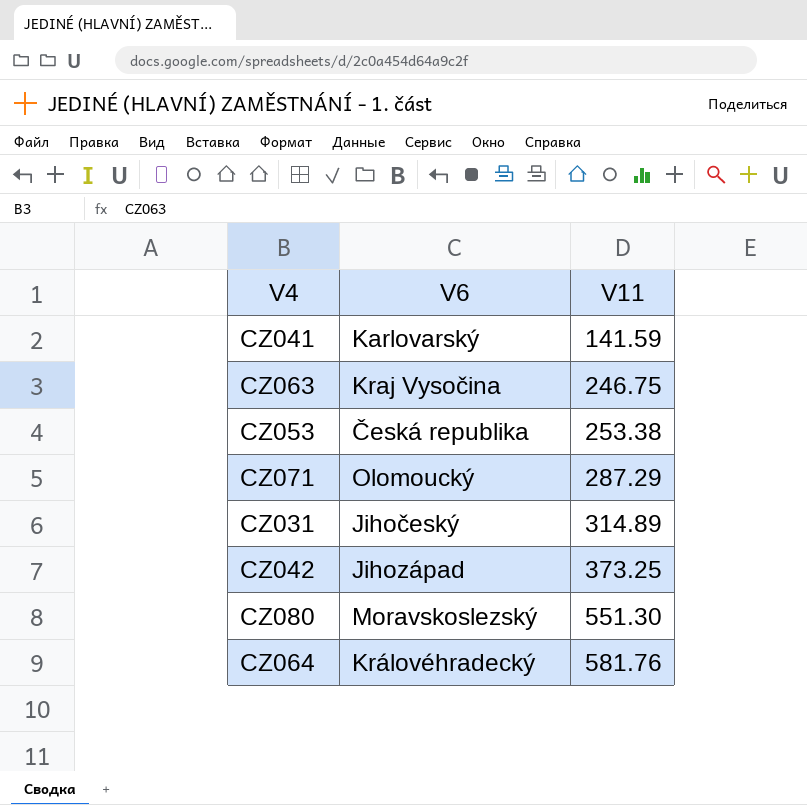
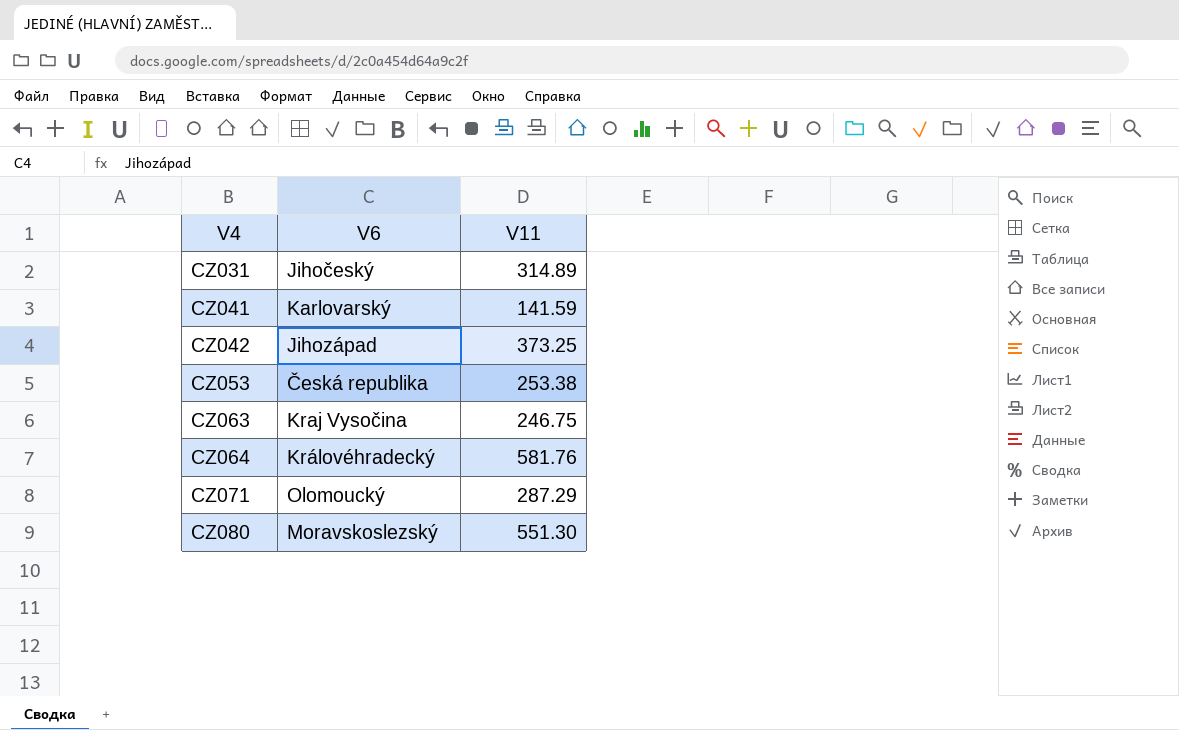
row order: V11 ascending -> V4 ascending

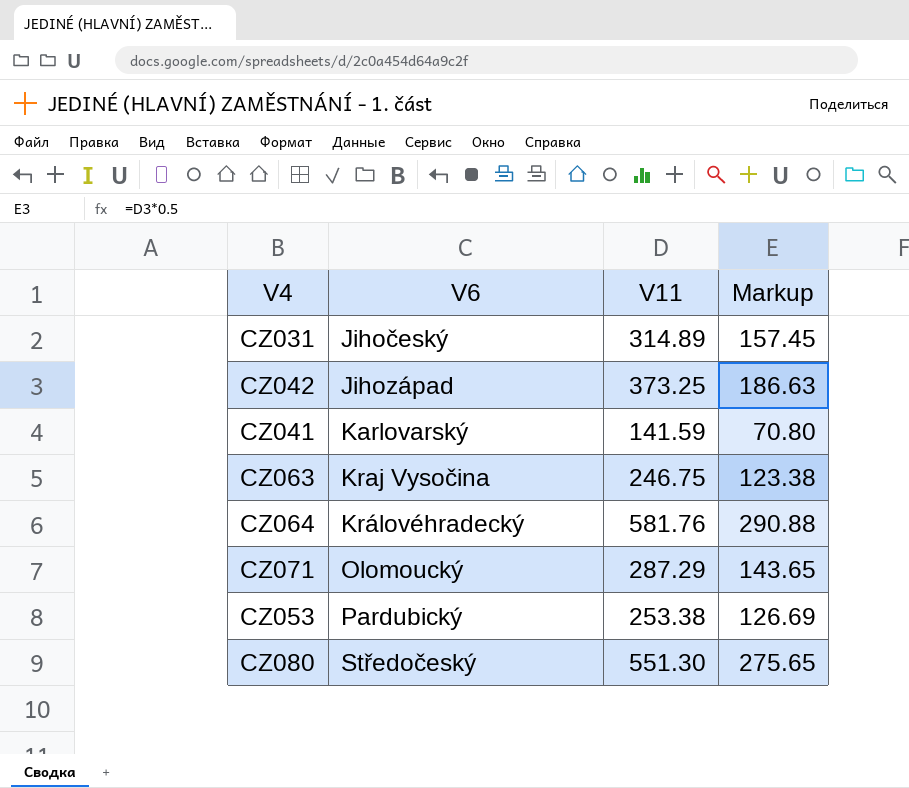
row order: V4 ascending -> V6 ascending
column Markup | formula: none -> [V11] * 0.5
CZ053 | V6: Česká republika -> Pardubický
CZ080 | V6: Moravskoslezský -> Středočeský

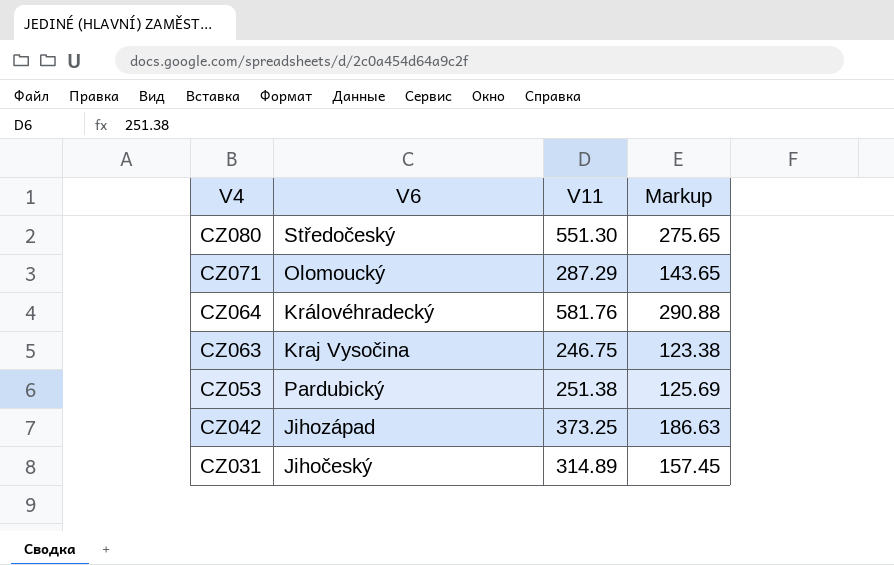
row order: V6 ascending -> V4 descending
row CZ041: Karlovarský | 141.59 | 70.80 -> none
CZ053 | V11: 253.38 -> 251.38
CZ053 | Markup: 126.69 -> 125.69

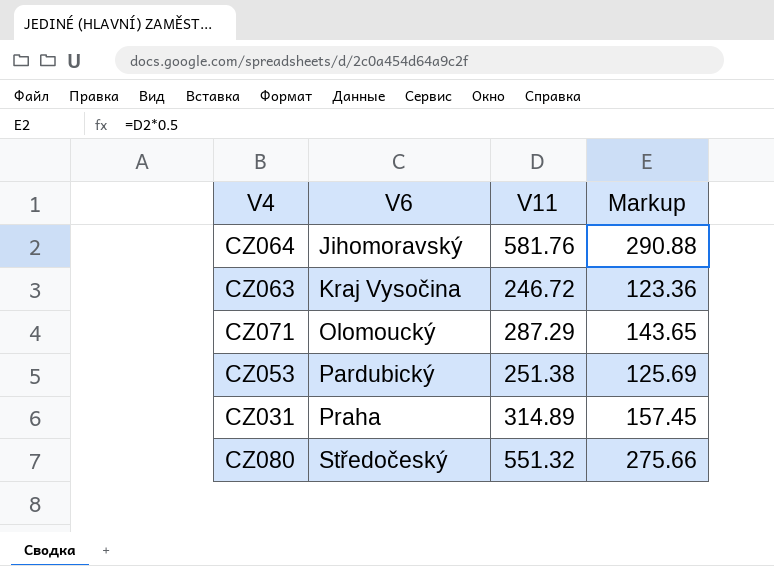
row order: V4 descending -> V6 ascending
row CZ042: Jihozápad | 373.25 | 186.63 -> none
CZ064 | V6: Královéhradecký -> Jihomoravský
CZ063 | V11: 246.75 -> 246.72
CZ063 | Markup: 123.38 -> 123.36
CZ031 | V6: Jihočeský -> Praha
CZ080 | V11: 551.30 -> 551.32
CZ080 | Markup: 275.65 -> 275.66

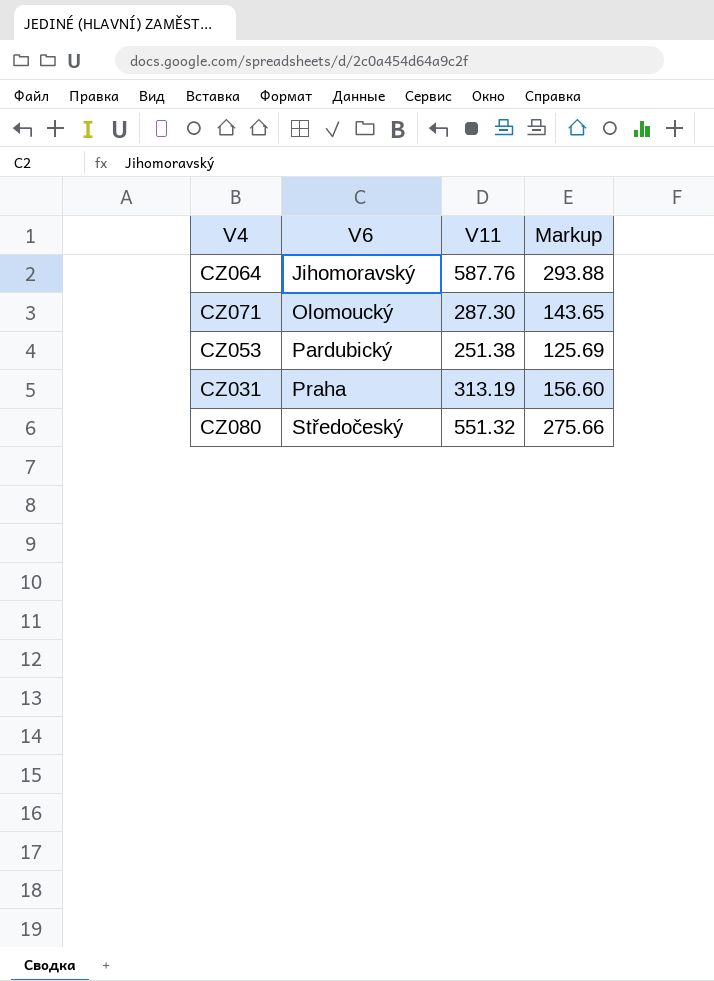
row CZ063: Kraj Vysočina | 246.72 | 123.36 -> none
CZ064 | V11: 581.76 -> 587.76
CZ064 | Markup: 290.88 -> 293.88
CZ071 | V11: 287.29 -> 287.30
CZ031 | V11: 314.89 -> 313.19
CZ031 | Markup: 157.45 -> 156.60

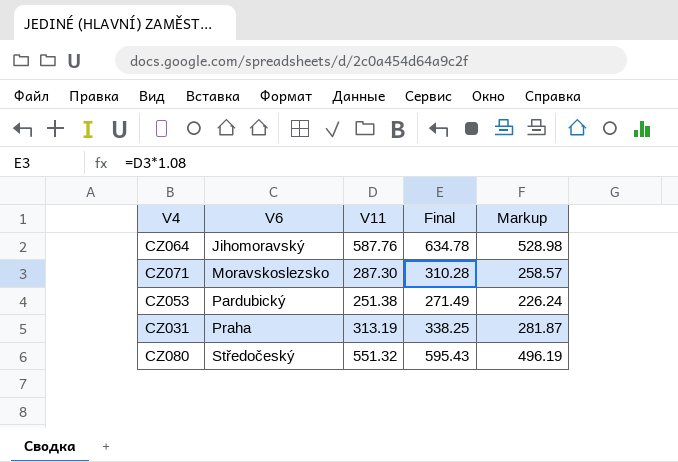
column Final | formula: none -> [V11] * 1.08
column Markup | formula: [V11] * 0.5 -> [V11] * 0.9
CZ071 | V6: Olomoucký -> Moravskoslezsko

